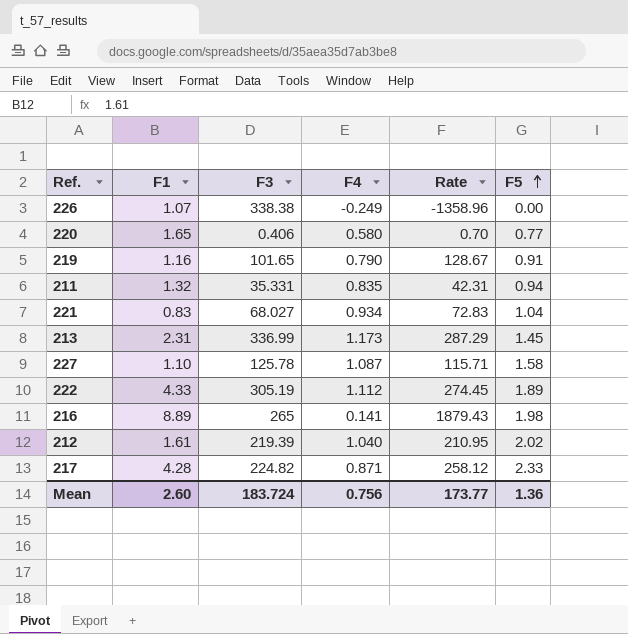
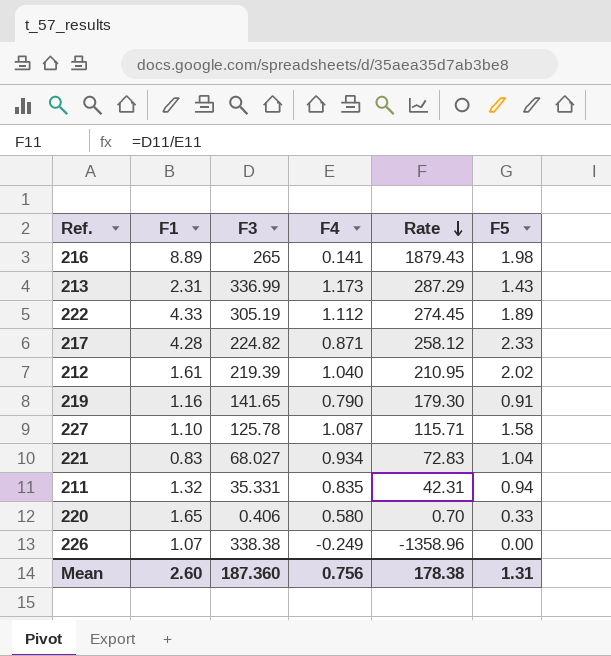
row order: F5 ascending -> Rate descending
213 | F5: 1.45 -> 1.43
219 | F3: 101.65 -> 141.65
219 | Rate: 128.67 -> 179.30
220 | F5: 0.77 -> 0.33
Mean | F3: 183.724 -> 187.360
Mean | Rate: 173.77 -> 178.38
Mean | F5: 1.36 -> 1.31

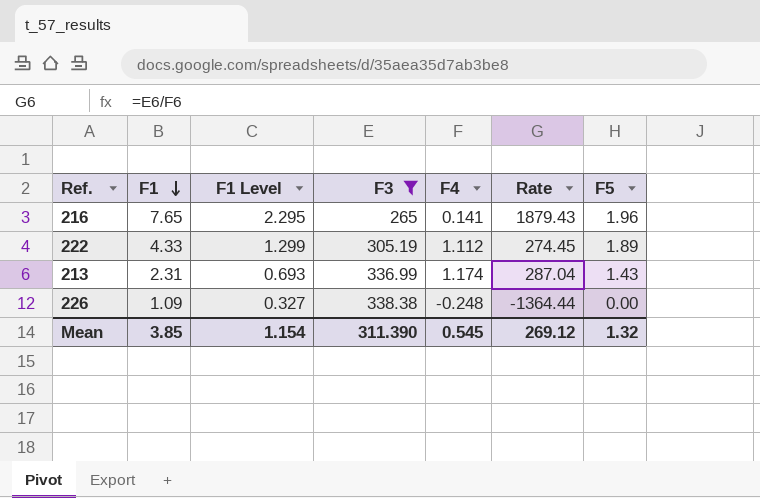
filter: none -> F3 >= 265
row order: Rate descending -> F1 descending
column F1 Level | formula: none -> [F1] * 0.3
216 | F1: 8.89 -> 7.65
216 | F5: 1.98 -> 1.96
213 | F4: 1.173 -> 1.174
213 | Rate: 287.29 -> 287.04
226 | F1: 1.07 -> 1.09
226 | F4: -0.249 -> -0.248
226 | Rate: -1358.96 -> -1364.44
Mean | F1: 2.60 -> 3.85
Mean | F3: 187.360 -> 311.390
Mean | F4: 0.756 -> 0.545
Mean | Rate: 178.38 -> 269.12
Mean | F5: 1.31 -> 1.32

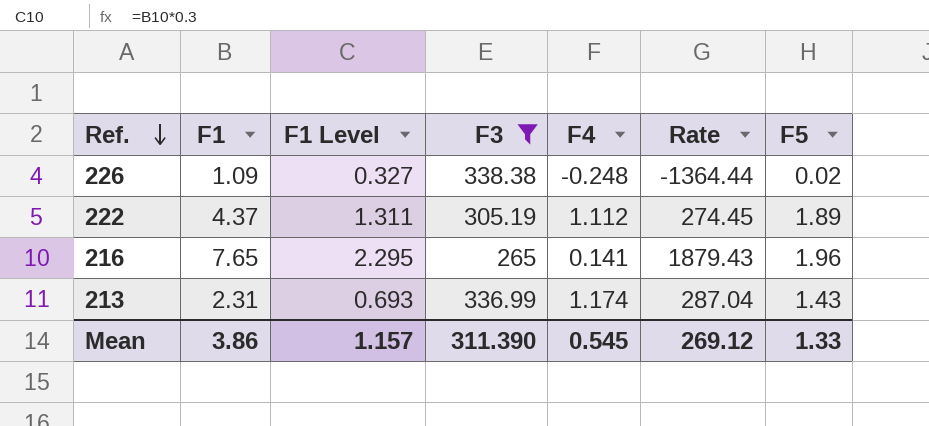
row order: F1 descending -> Ref. descending
226 | F5: 0.00 -> 0.02
222 | F1: 4.33 -> 4.37
222 | F1 Level: 1.299 -> 1.311
Mean | F1: 3.85 -> 3.86
Mean | F1 Level: 1.154 -> 1.157
Mean | F5: 1.32 -> 1.33

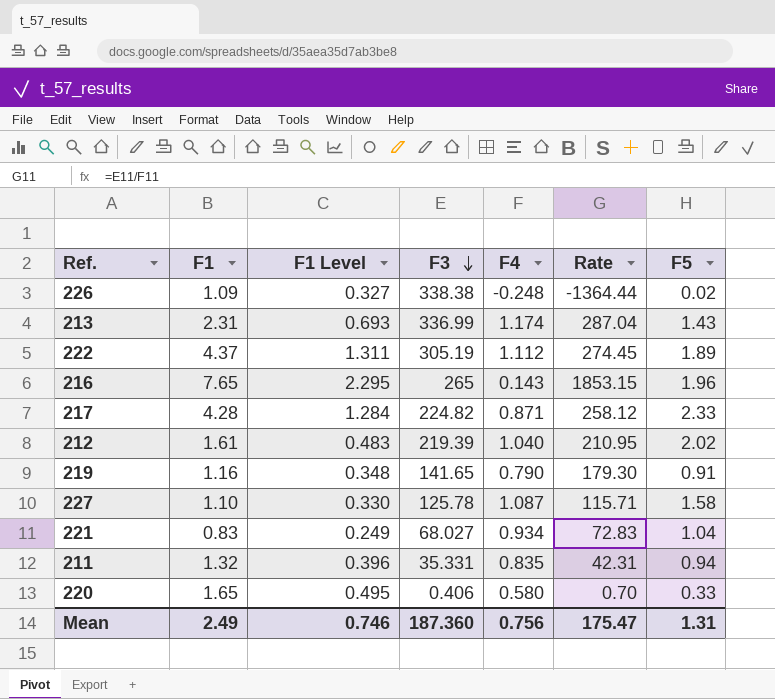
filter: F3 >= 265 -> none
row order: Ref. descending -> F3 descending
216 | F4: 0.141 -> 0.143
216 | Rate: 1879.43 -> 1853.15
Mean | F1: 3.86 -> 2.49
Mean | F1 Level: 1.157 -> 0.746
Mean | F3: 311.390 -> 187.360
Mean | F4: 0.545 -> 0.756
Mean | Rate: 269.12 -> 175.47
Mean | F5: 1.33 -> 1.31

